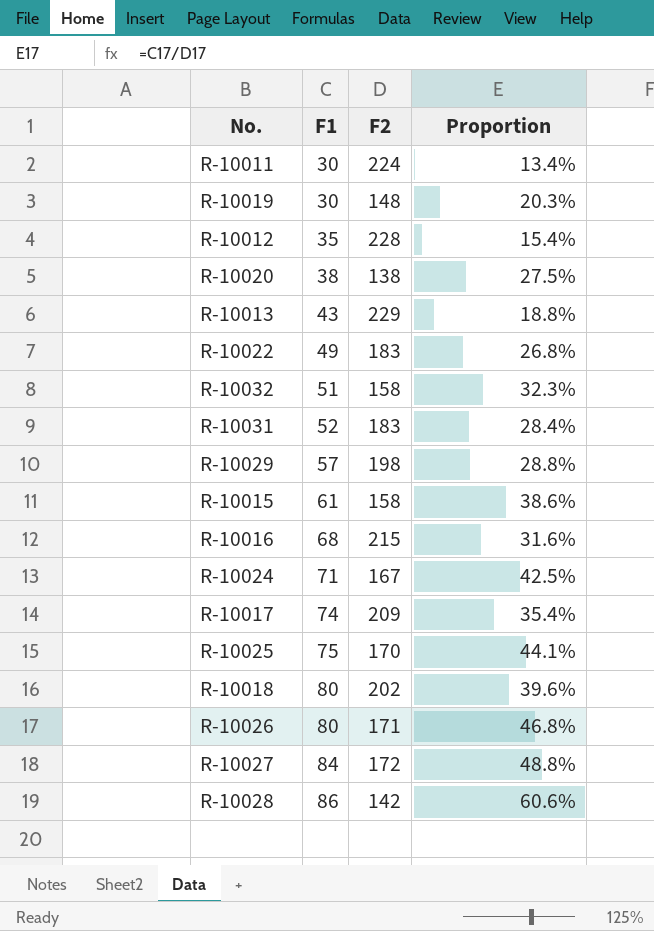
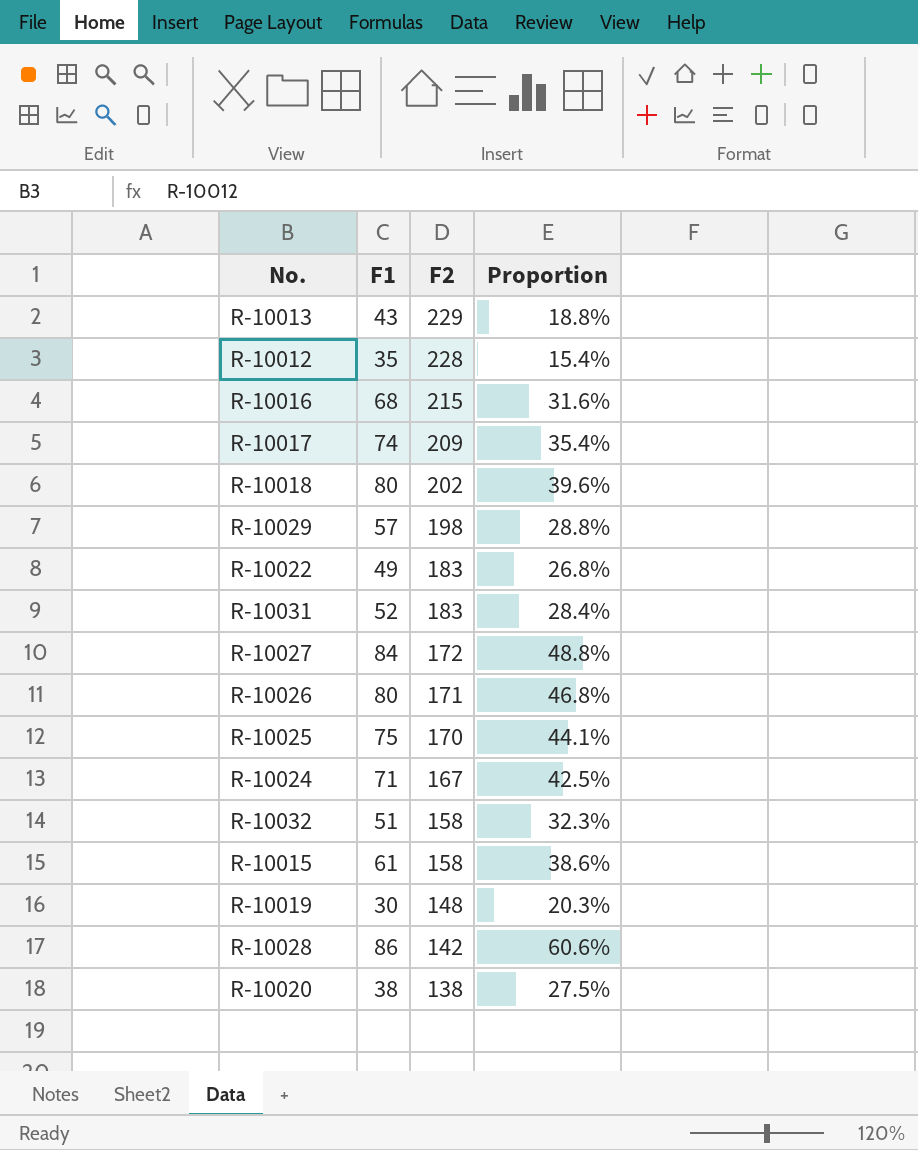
row order: F1 ascending -> F2 descending
row R-10011: 30 | 224 | 13.4% -> none

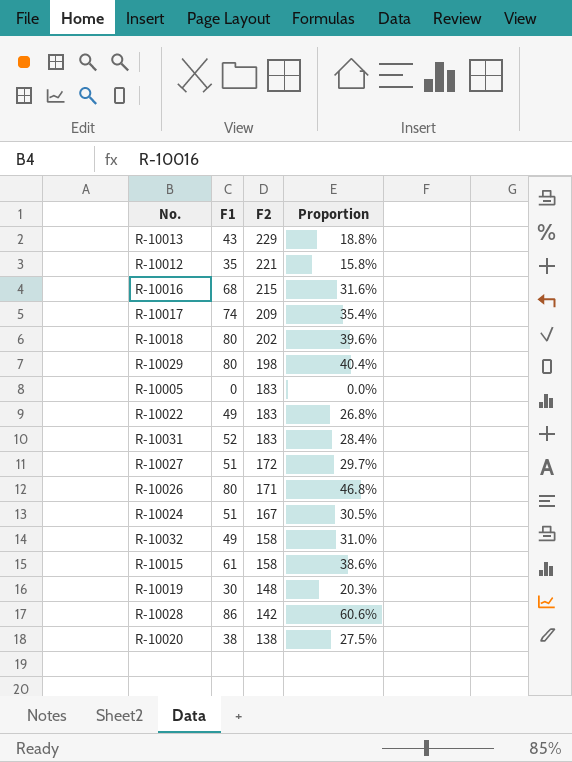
row R-10025: 75 | 170 | 44.1% -> none
R-10012 | F2: 228 -> 221
R-10012 | Proportion: 15.4% -> 15.8%
R-10029 | F1: 57 -> 80
R-10029 | Proportion: 28.8% -> 40.4%
row R-10005: none -> 0 | 183 | 0.0%
R-10027 | F1: 84 -> 51
R-10027 | Proportion: 48.8% -> 29.7%
R-10024 | F1: 71 -> 51
R-10024 | Proportion: 42.5% -> 30.5%
R-10032 | F1: 51 -> 49
R-10032 | Proportion: 32.3% -> 31.0%

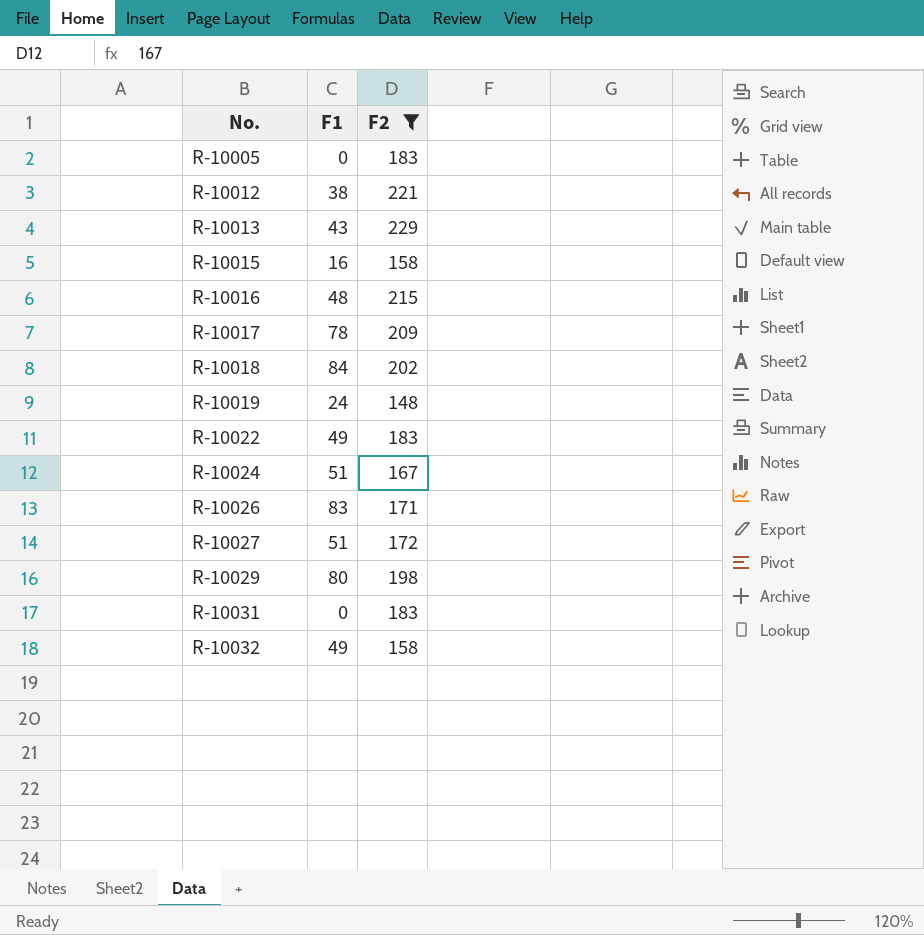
filter: none -> F2 >= 148
row order: F2 descending -> No. ascending
column Proportion | formula: [F1] / [F2] -> none
R-10012 | F1: 35 -> 38
R-10015 | F1: 61 -> 16
R-10016 | F1: 68 -> 48
R-10017 | F1: 74 -> 78
R-10018 | F1: 80 -> 84
R-10019 | F1: 30 -> 24
R-10026 | F1: 80 -> 83
R-10031 | F1: 52 -> 0

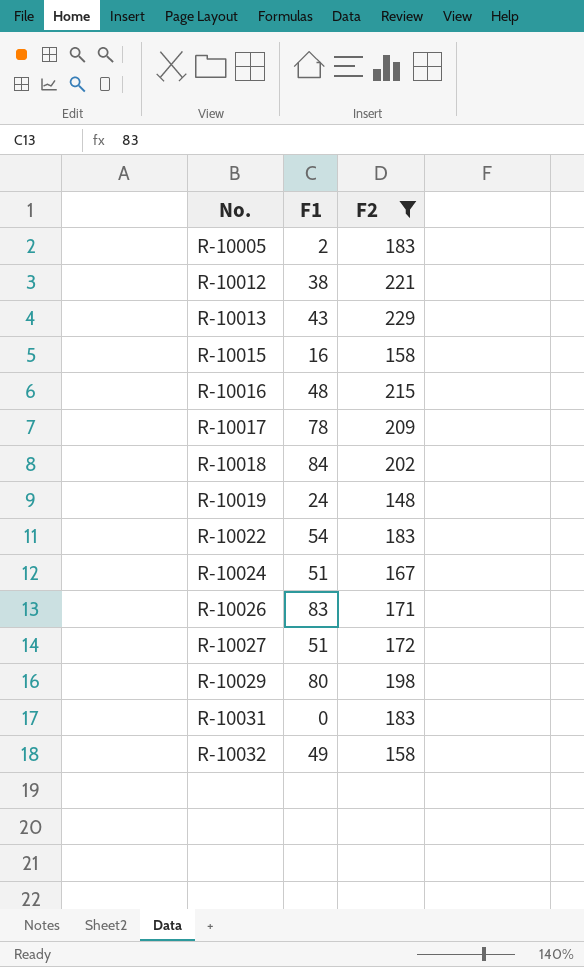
R-10005 | F1: 0 -> 2
R-10022 | F1: 49 -> 54

